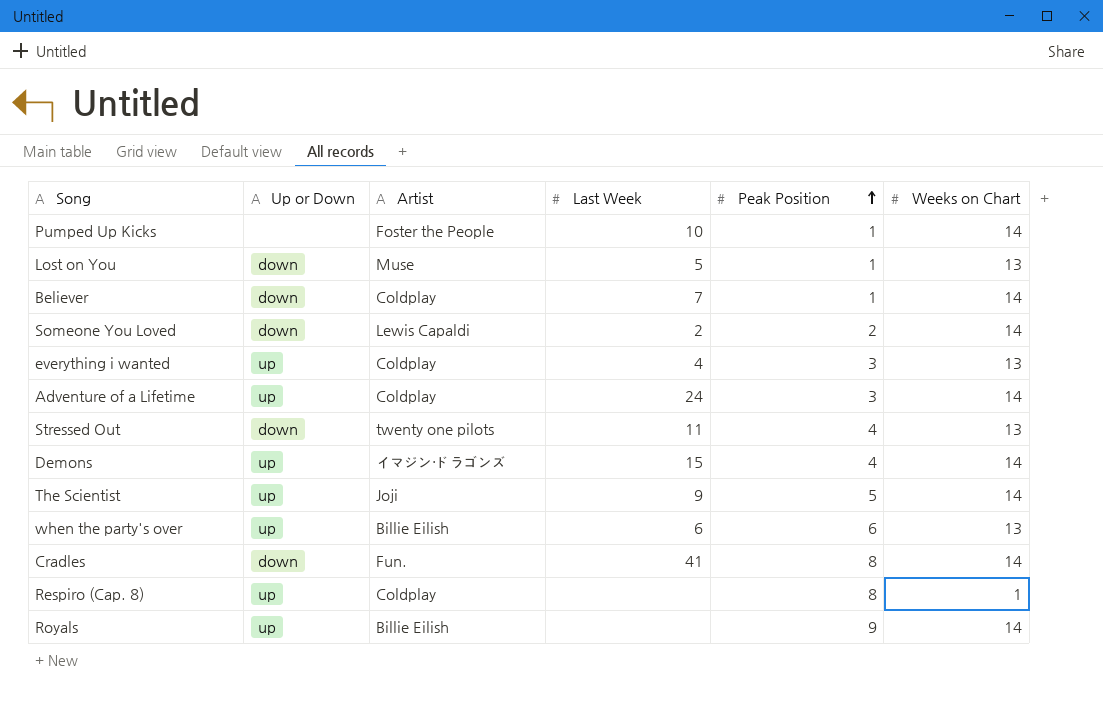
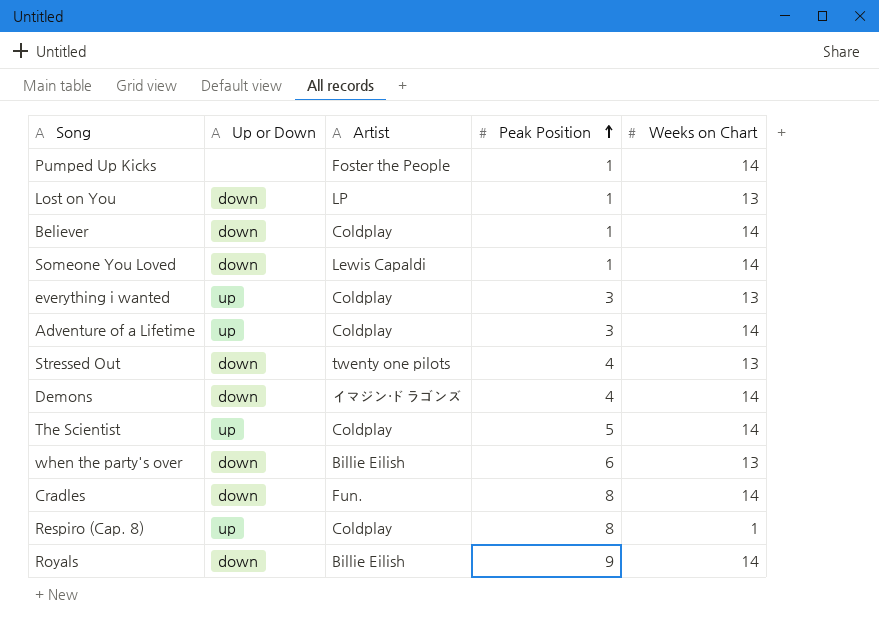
column Last Week | position: 4 -> none
Lost on You | Artist: Muse -> LP
Someone You Loved | Peak Position: 2 -> 1
Demons | Up or Down: up -> down
The Scientist | Artist: Joji -> Coldplay
when the party's over | Up or Down: up -> down
Royals | Up or Down: up -> down

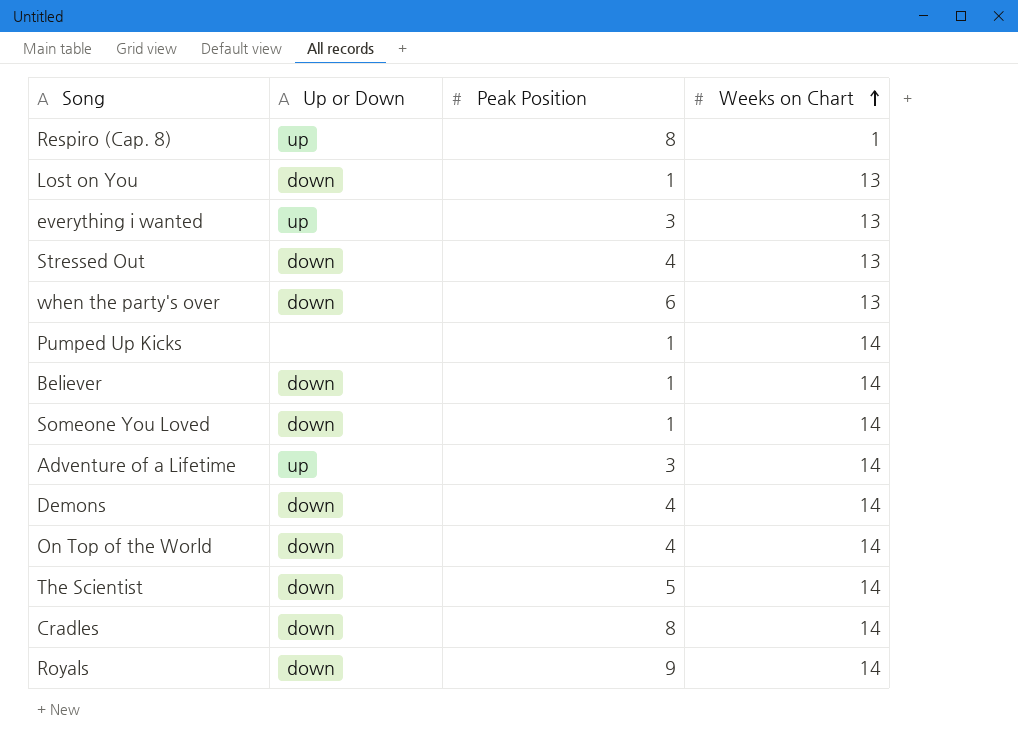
row order: Peak Position ascending -> Weeks on Chart ascending
column Artist | position: 3 -> none
row On Top of the World: none -> down | 4 | 14
The Scientist | Up or Down: up -> down

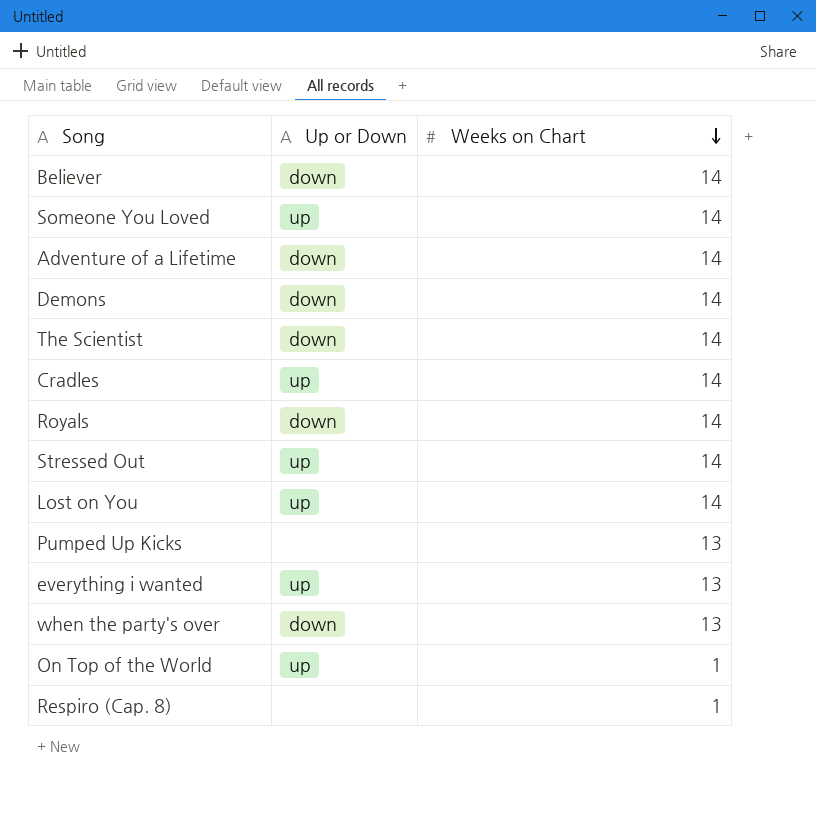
row order: Weeks on Chart ascending -> Weeks on Chart descending
column Peak Position | position: 3 -> none
Someone You Loved | Up or Down: down -> up
Adventure of a Lifetime | Up or Down: up -> down
Cradles | Up or Down: down -> up
Stressed Out | Up or Down: down -> up
Stressed Out | Weeks on Chart: 13 -> 14
Lost on You | Up or Down: down -> up
Lost on You | Weeks on Chart: 13 -> 14
Pumped Up Kicks | Weeks on Chart: 14 -> 13
On Top of the World | Up or Down: down -> up
On Top of the World | Weeks on Chart: 14 -> 1
Respiro (Cap. 8) | Up or Down: up -> none

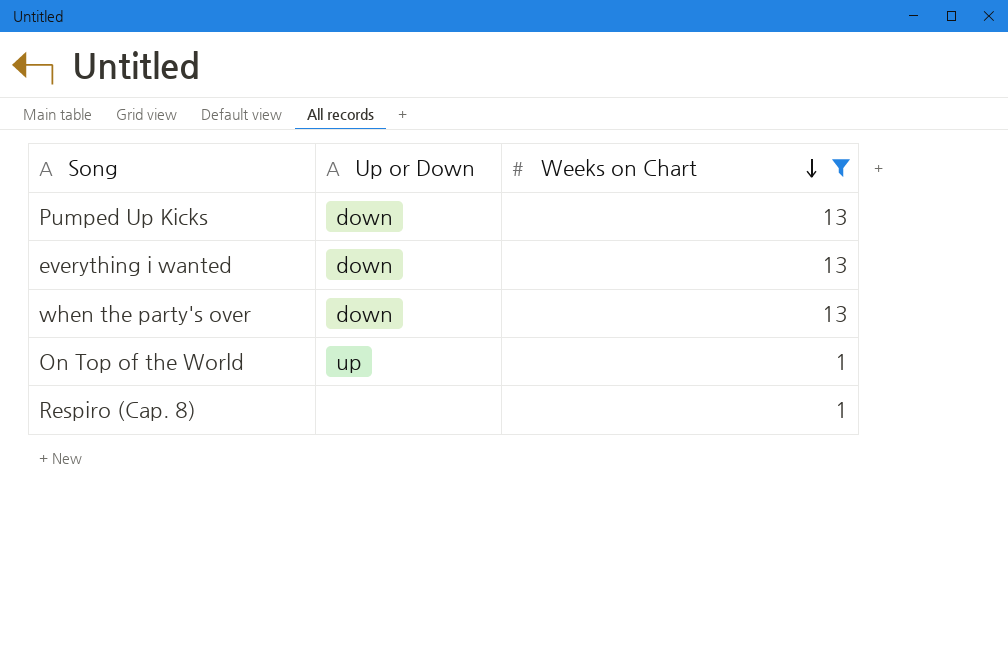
filter: none -> Weeks on Chart != 14
Pumped Up Kicks | Up or Down: none -> down
everything i wanted | Up or Down: up -> down

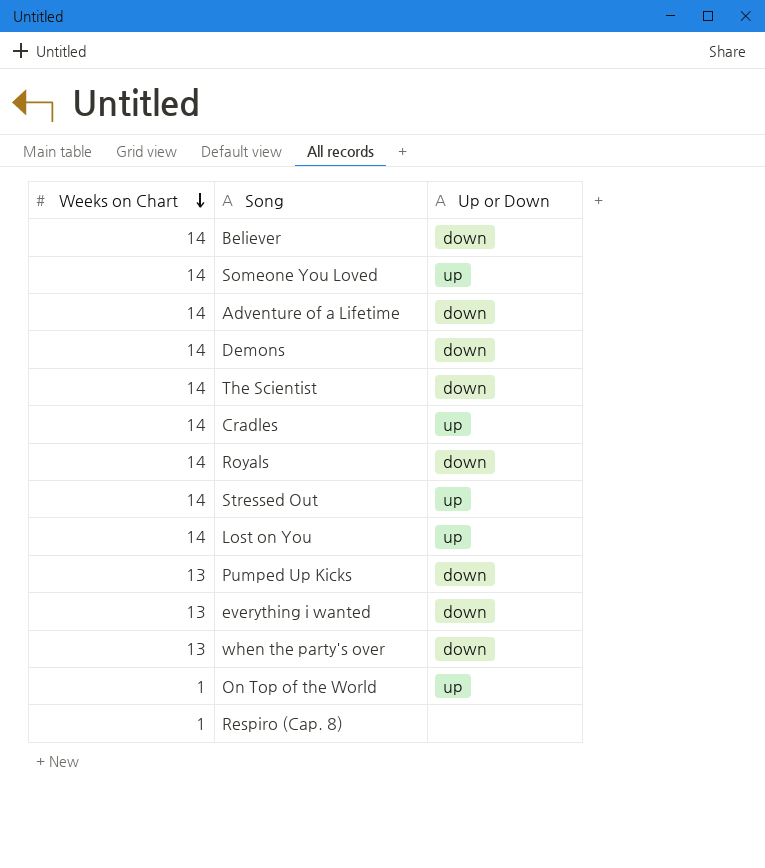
filter: Weeks on Chart != 14 -> none
column Weeks on Chart | position: 3 -> 1

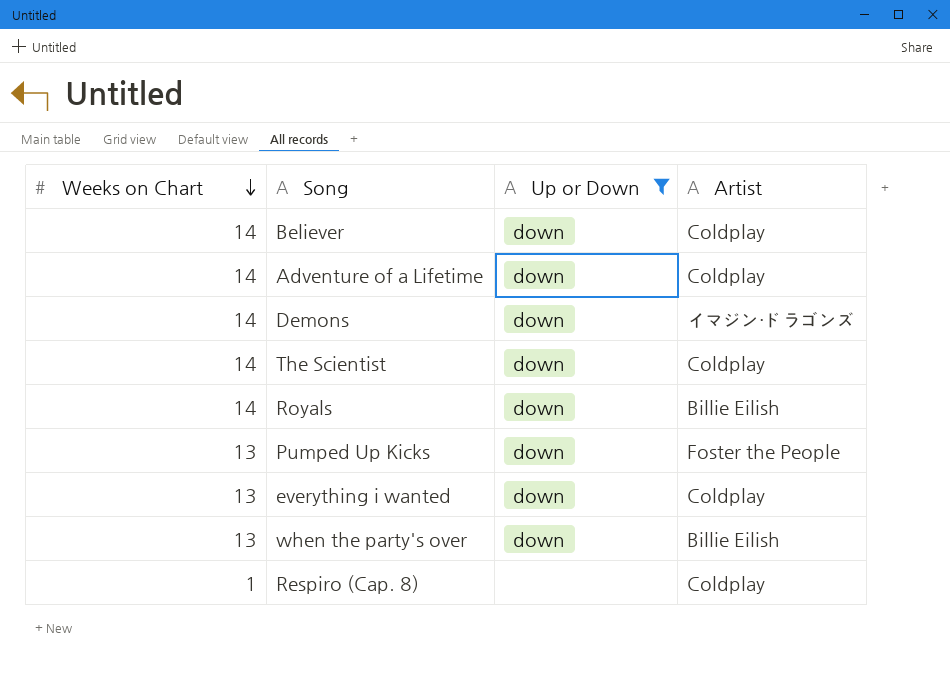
filter: none -> Up or Down != up
column Artist | position: none -> 4

